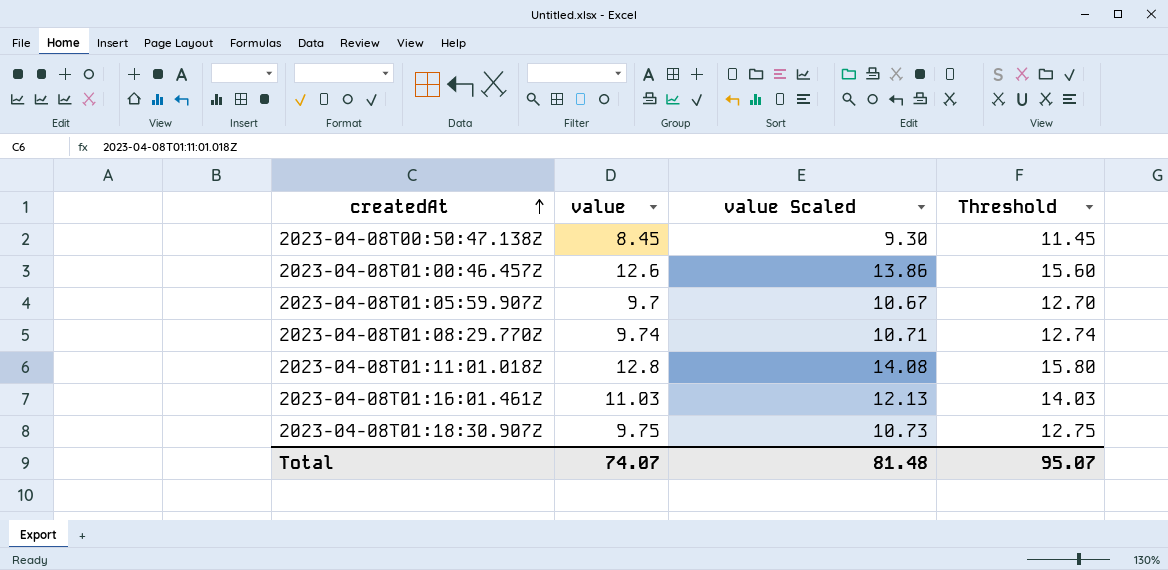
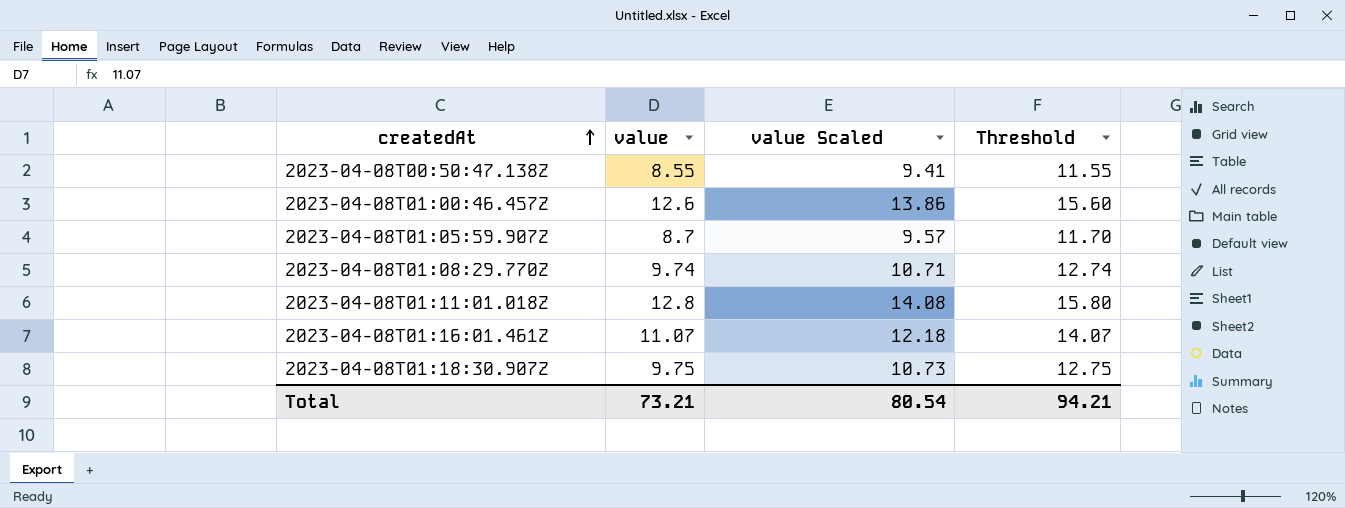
2023-04-08T00:50:47.138Z | value: 8.45 -> 8.55
2023-04-08T00:50:47.138Z | value Scaled: 9.30 -> 9.41
2023-04-08T00:50:47.138Z | Threshold: 11.45 -> 11.55
2023-04-08T01:05:59.907Z | value: 9.7 -> 8.7
2023-04-08T01:05:59.907Z | value Scaled: 10.67 -> 9.57
2023-04-08T01:05:59.907Z | Threshold: 12.70 -> 11.70
2023-04-08T01:16:01.461Z | value: 11.03 -> 11.07
2023-04-08T01:16:01.461Z | value Scaled: 12.13 -> 12.18
2023-04-08T01:16:01.461Z | Threshold: 14.03 -> 14.07
Total | value: 74.07 -> 73.21
Total | value Scaled: 81.48 -> 80.54
Total | Threshold: 95.07 -> 94.21

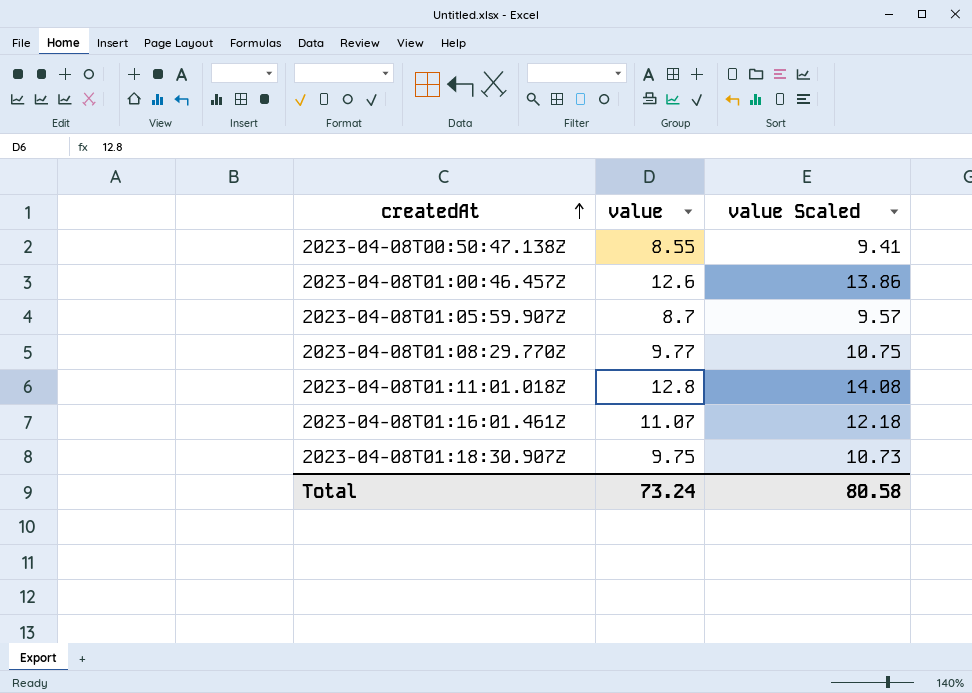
column Threshold | formula: [value] + 3 -> none
2023-04-08T01:08:29.770Z | value: 9.74 -> 9.77
2023-04-08T01:08:29.770Z | value Scaled: 10.71 -> 10.75
Total | value: 73.21 -> 73.24
Total | value Scaled: 80.54 -> 80.58

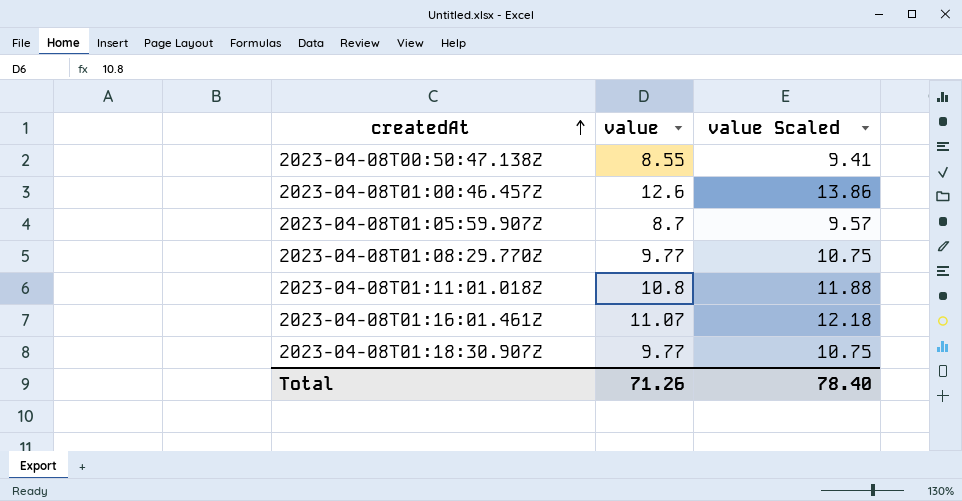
2023-04-08T01:11:01.018Z | value: 12.8 -> 10.8
2023-04-08T01:11:01.018Z | value Scaled: 14.08 -> 11.88
2023-04-08T01:18:30.907Z | value: 9.75 -> 9.77
2023-04-08T01:18:30.907Z | value Scaled: 10.73 -> 10.75
Total | value: 73.24 -> 71.26
Total | value Scaled: 80.58 -> 78.40

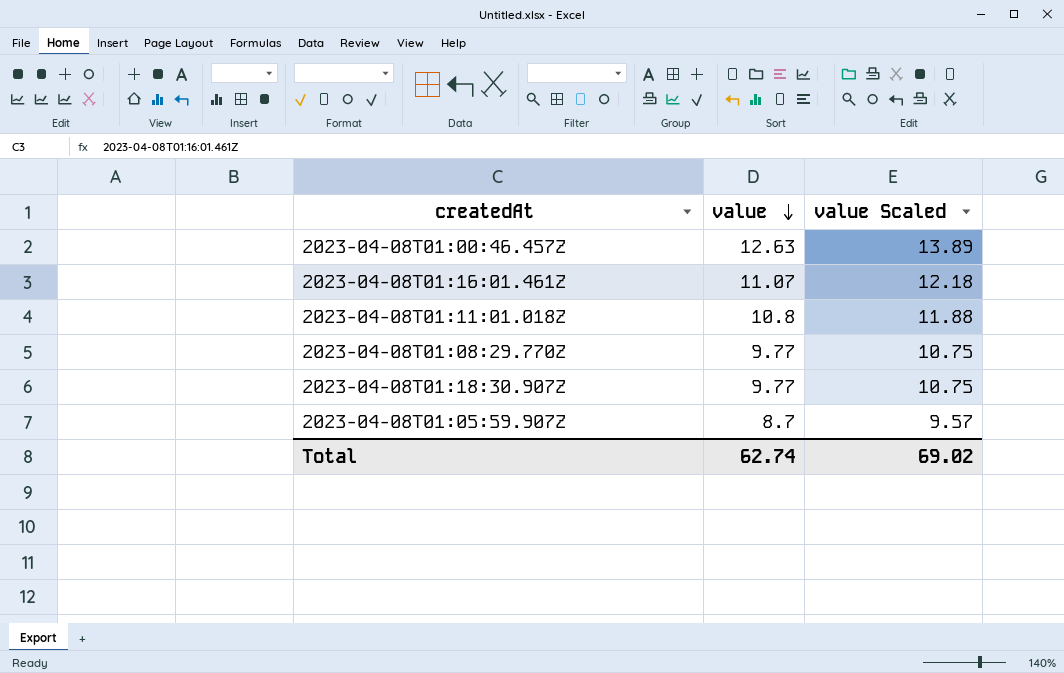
row order: createdAt ascending -> value descending
row 2023-04-08T00:50:47.138Z: 8.55 | 9.41 -> none
2023-04-08T01:00:46.457Z | value: 12.6 -> 12.63
2023-04-08T01:00:46.457Z | value Scaled: 13.86 -> 13.89
Total | value: 71.26 -> 62.74
Total | value Scaled: 78.40 -> 69.02

